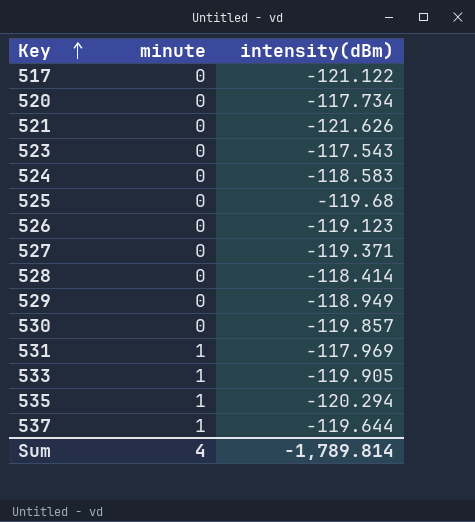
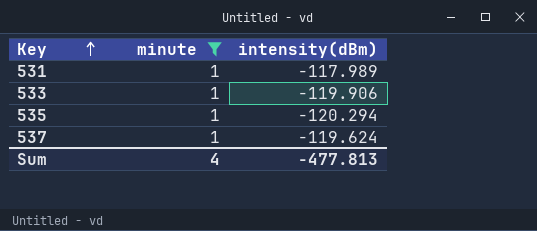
filter: none -> minute = 1
531 | intensity(dBm): -117.969 -> -117.989
533 | intensity(dBm): -119.905 -> -119.906
537 | intensity(dBm): -119.644 -> -119.624
Sum | intensity(dBm): -1,789.814 -> -477.813

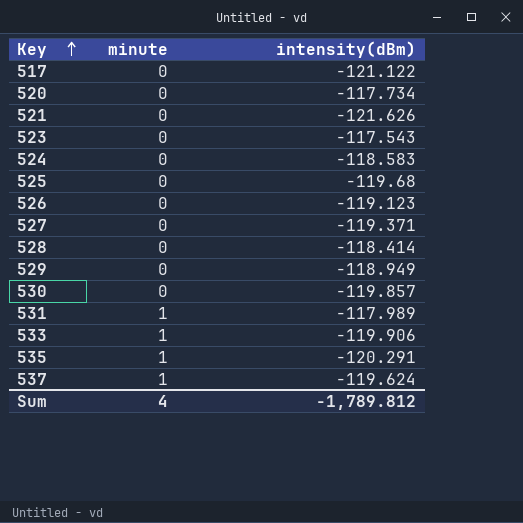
filter: minute = 1 -> none
535 | intensity(dBm): -120.294 -> -120.291
Sum | intensity(dBm): -477.813 -> -1,789.812

